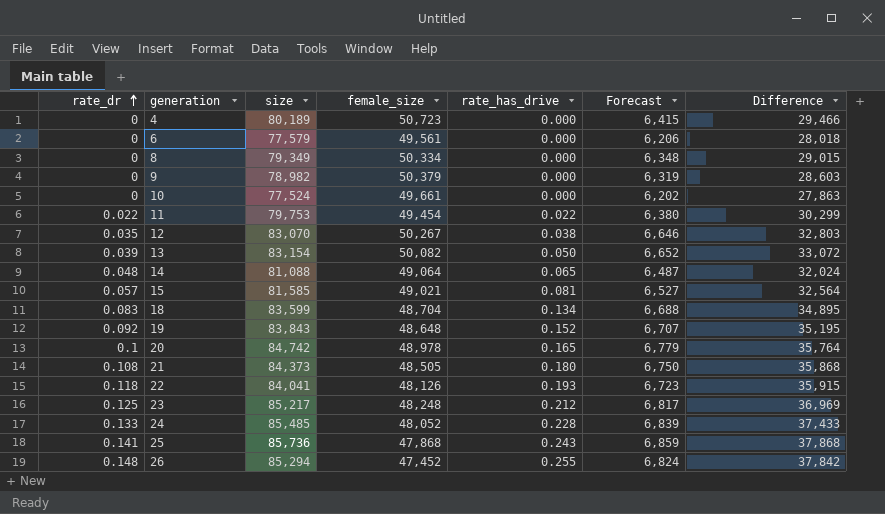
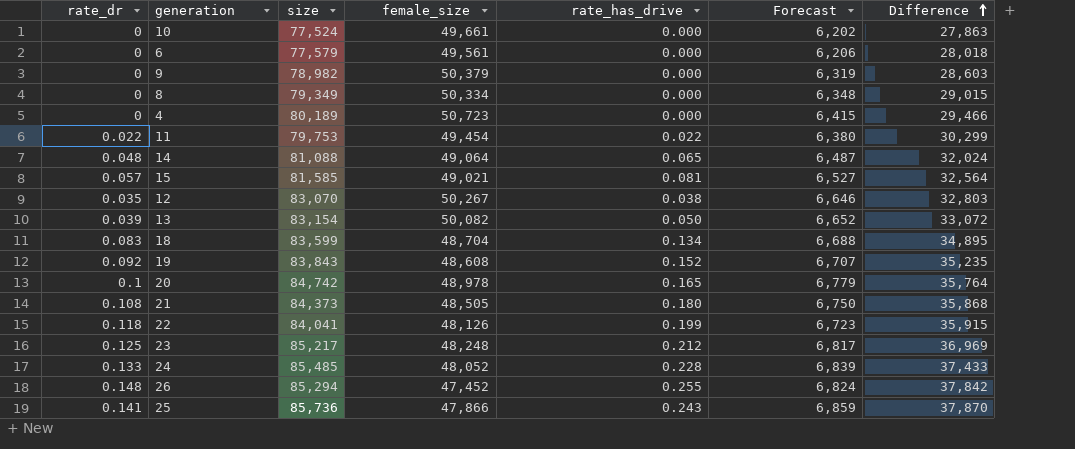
row order: rate_dr ascending -> Difference ascending
19 | female_size: 48,648 -> 48,608
19 | Difference: 35,195 -> 35,235
22 | rate_has_drive: 0.193 -> 0.199
25 | female_size: 47,868 -> 47,866
25 | Difference: 37,868 -> 37,870

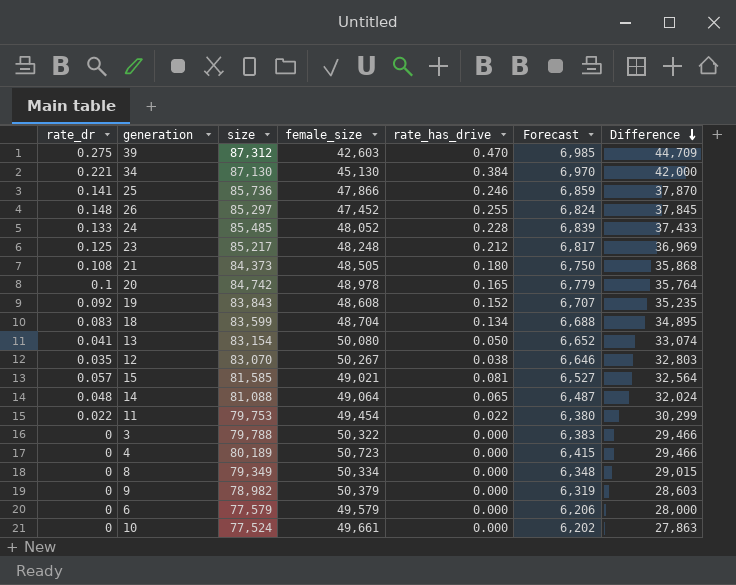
row order: Difference ascending -> Difference descending
row 22: 0.118 | 84,041 | 48,126 | 0.199 | 6,723 | 35,915 -> none
row 39: none -> 0.275 | 87,312 | 42,603 | 0.470 | 6,985 | 44,709
row 34: none -> 0.221 | 87,130 | 45,130 | 0.384 | 6,970 | 42,000
25 | rate_has_drive: 0.243 -> 0.246
26 | size: 85,294 -> 85,297
26 | Difference: 37,842 -> 37,845
13 | rate_dr: 0.039 -> 0.041
13 | female_size: 50,082 -> 50,080
13 | Difference: 33,072 -> 33,074
row 3: none -> 0 | 79,788 | 50,322 | 0.000 | 6,383 | 29,466
6 | female_size: 49,561 -> 49,579
6 | Difference: 28,018 -> 28,000

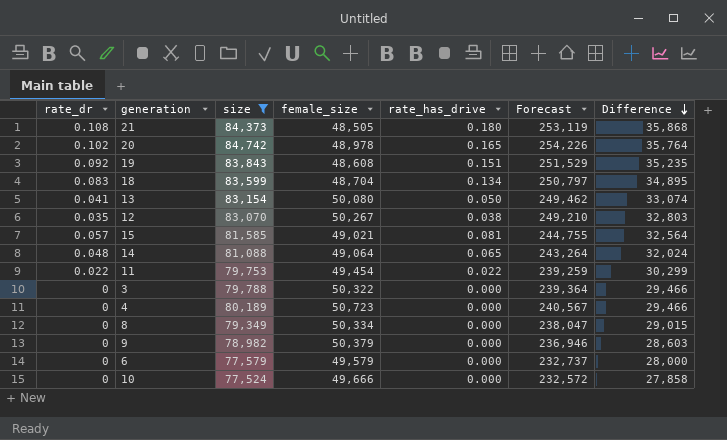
filter: none -> size <= 84,742
column Forecast | formula: [size] * 0.08 -> [size] * 3
20 | rate_dr: 0.1 -> 0.102
19 | rate_has_drive: 0.152 -> 0.151
10 | female_size: 49,661 -> 49,666
10 | Difference: 27,863 -> 27,858

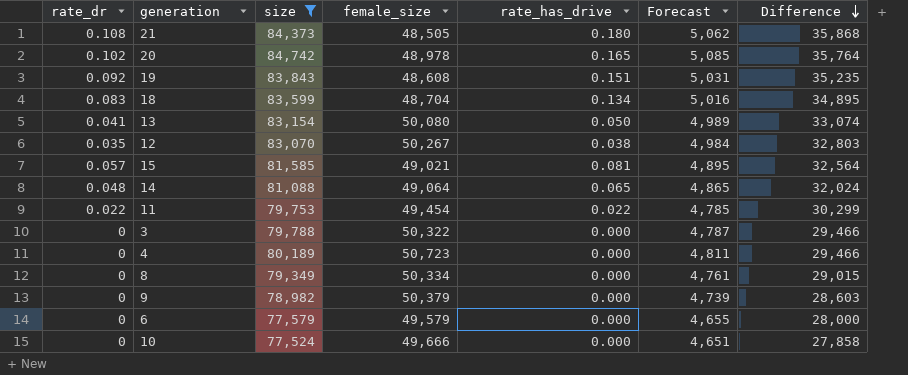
column Forecast | formula: [size] * 3 -> [size] * 0.06

